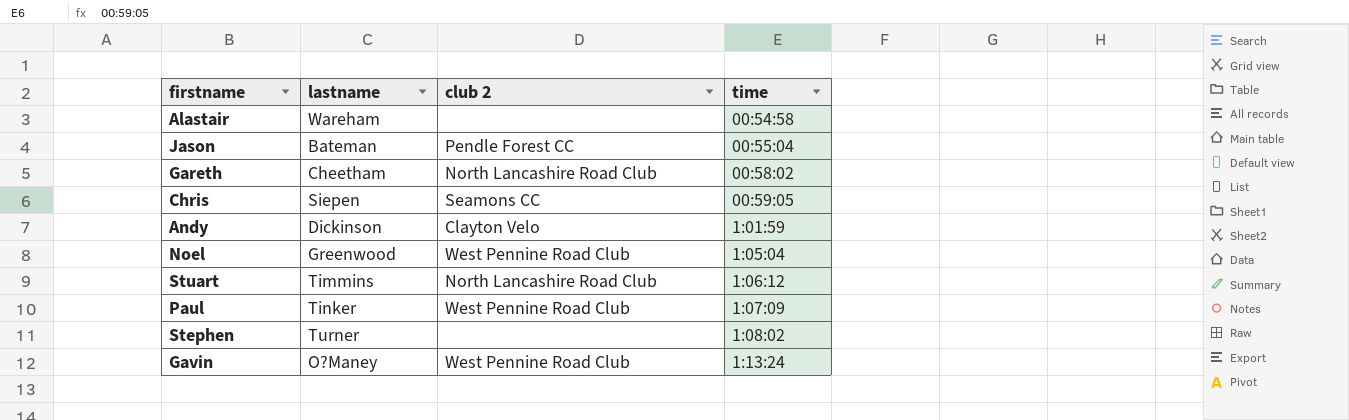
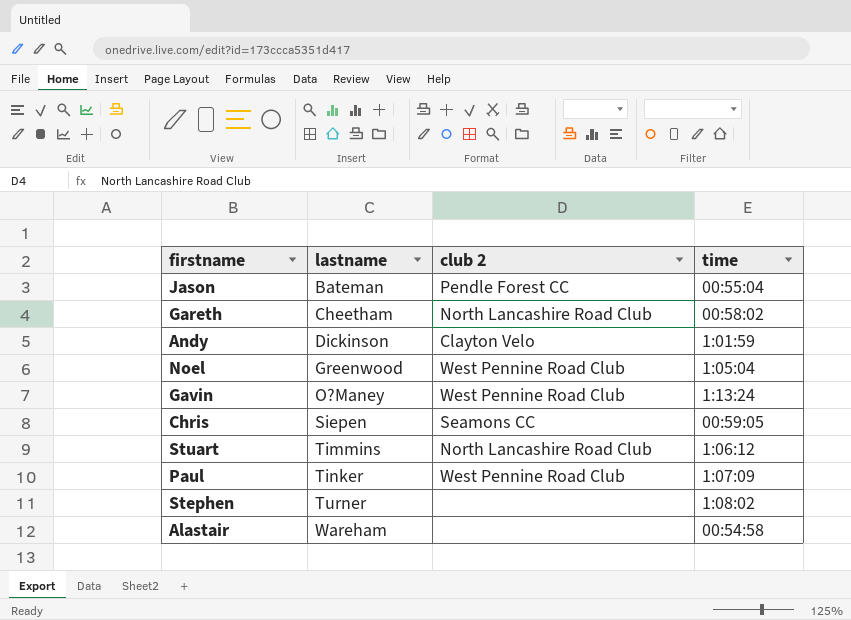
row order: time ascending -> lastname ascending

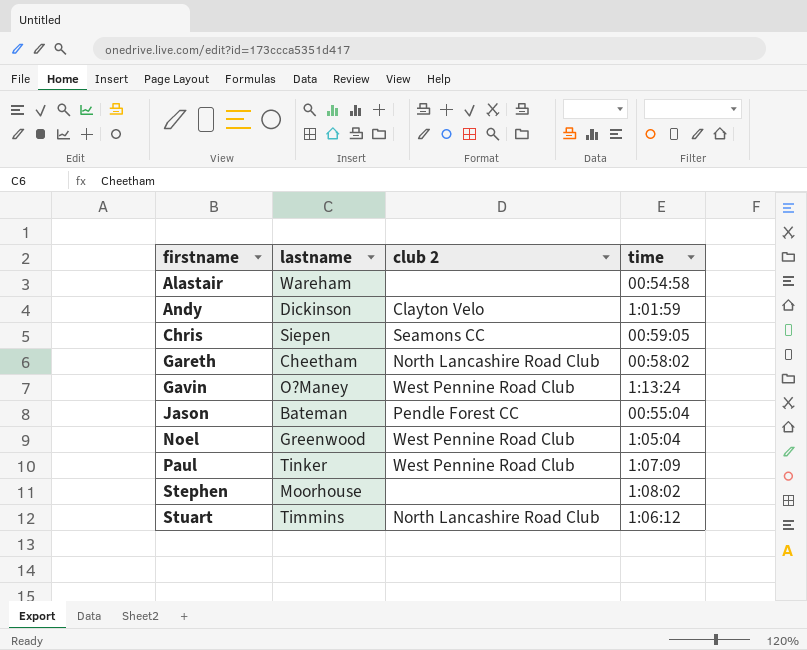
row order: lastname ascending -> firstname ascending
Stephen | lastname: Turner -> Moorhouse

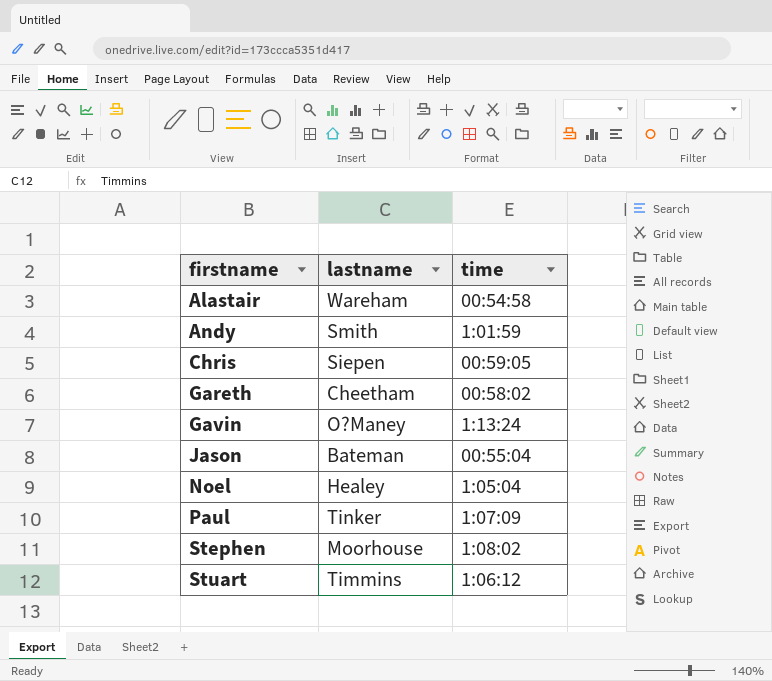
column club 2 | position: 3 -> none
Andy | lastname: Dickinson -> Smith
Noel | lastname: Greenwood -> Healey

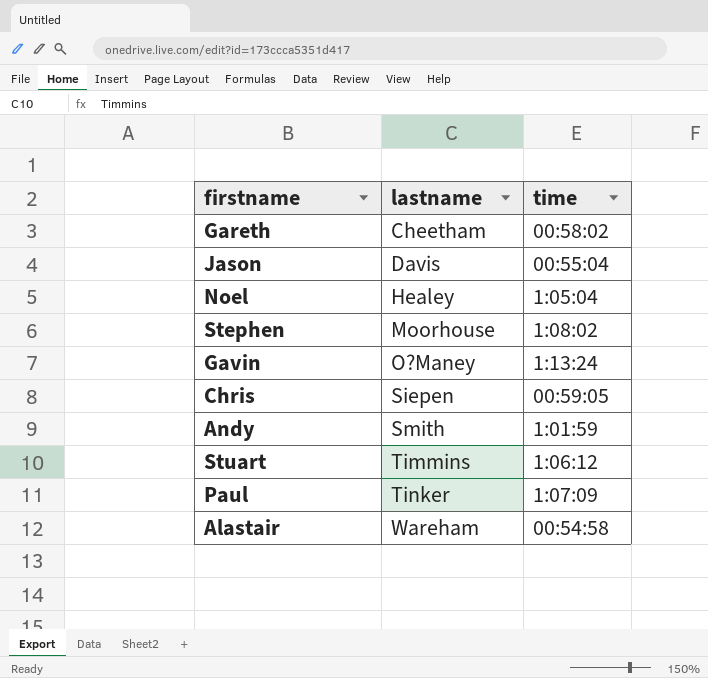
row order: firstname ascending -> lastname ascending
Jason | lastname: Bateman -> Davis

